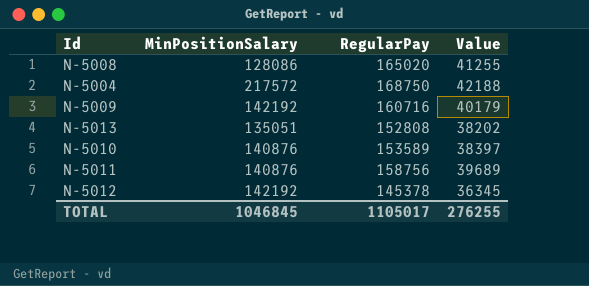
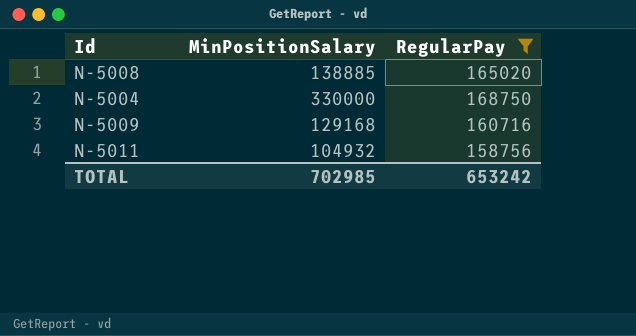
filter: none -> RegularPay >= 158756
column Value | formula: [RegularPay] * 0.25 -> none
N-5008 | MinPositionSalary: 128086 -> 138885
N-5004 | MinPositionSalary: 217572 -> 330000
N-5009 | MinPositionSalary: 142192 -> 129168
N-5011 | MinPositionSalary: 140876 -> 104932
TOTAL | MinPositionSalary: 1046845 -> 702985
TOTAL | RegularPay: 1105017 -> 653242

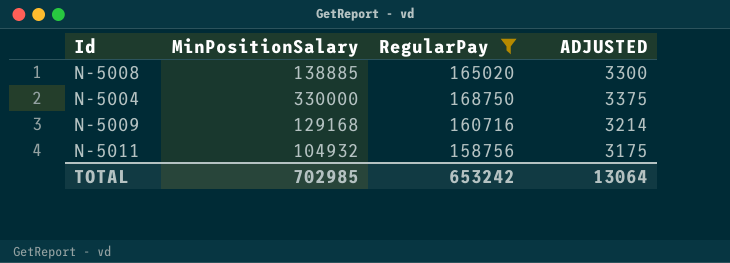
column ADJUSTED | formula: none -> [RegularPay] * 0.02

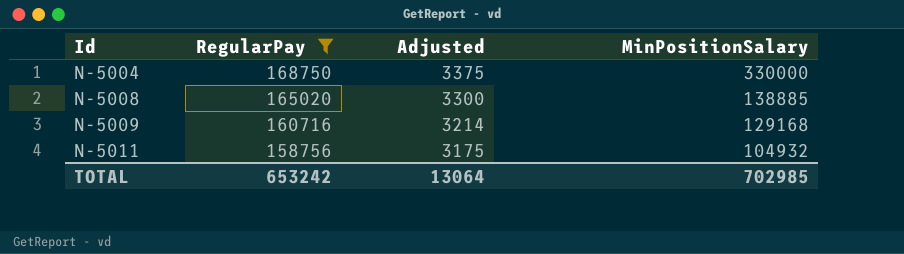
row order: none -> Id ascending
column name: ADJUSTED -> Adjusted
column MinPositionSalary | position: 2 -> 4

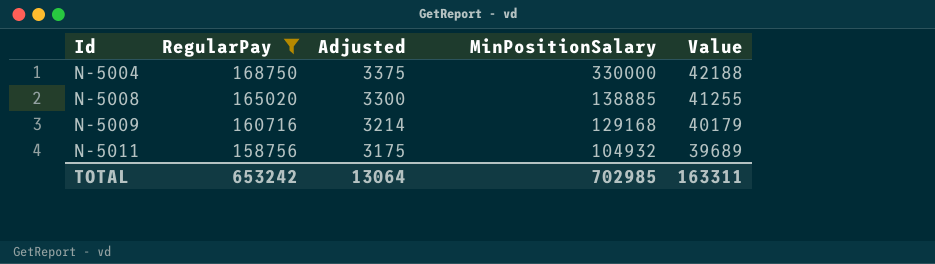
column Value | formula: none -> [RegularPay] * 0.25

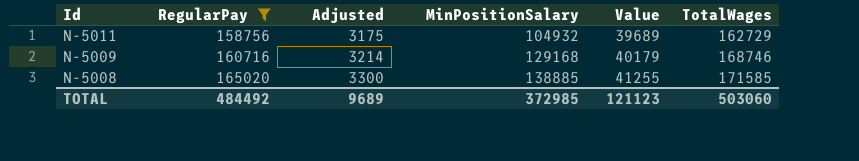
row order: Id ascending -> Id descending
column TotalWages | position: none -> 6
row N-5004: 168750 | 3375 | 330000 | 42188 -> none
TOTAL | RegularPay: 653242 -> 484492
TOTAL | Adjusted: 13064 -> 9689
TOTAL | MinPositionSalary: 702985 -> 372985
TOTAL | Value: 163311 -> 121123

